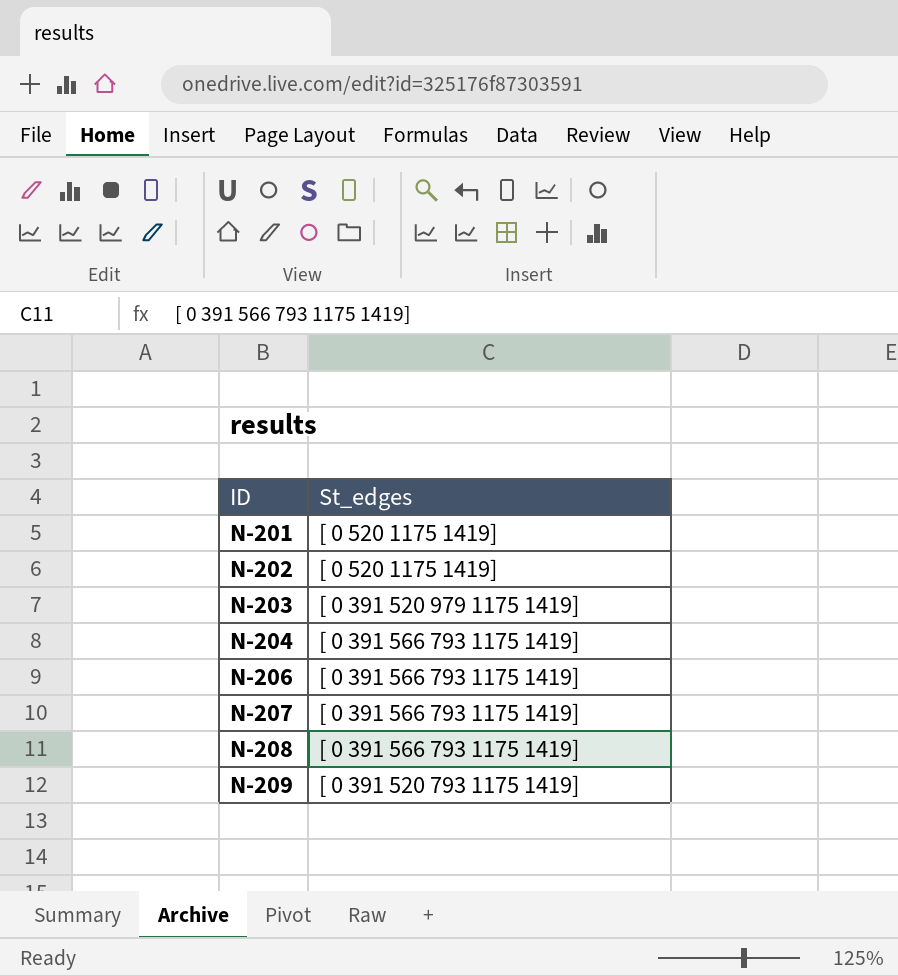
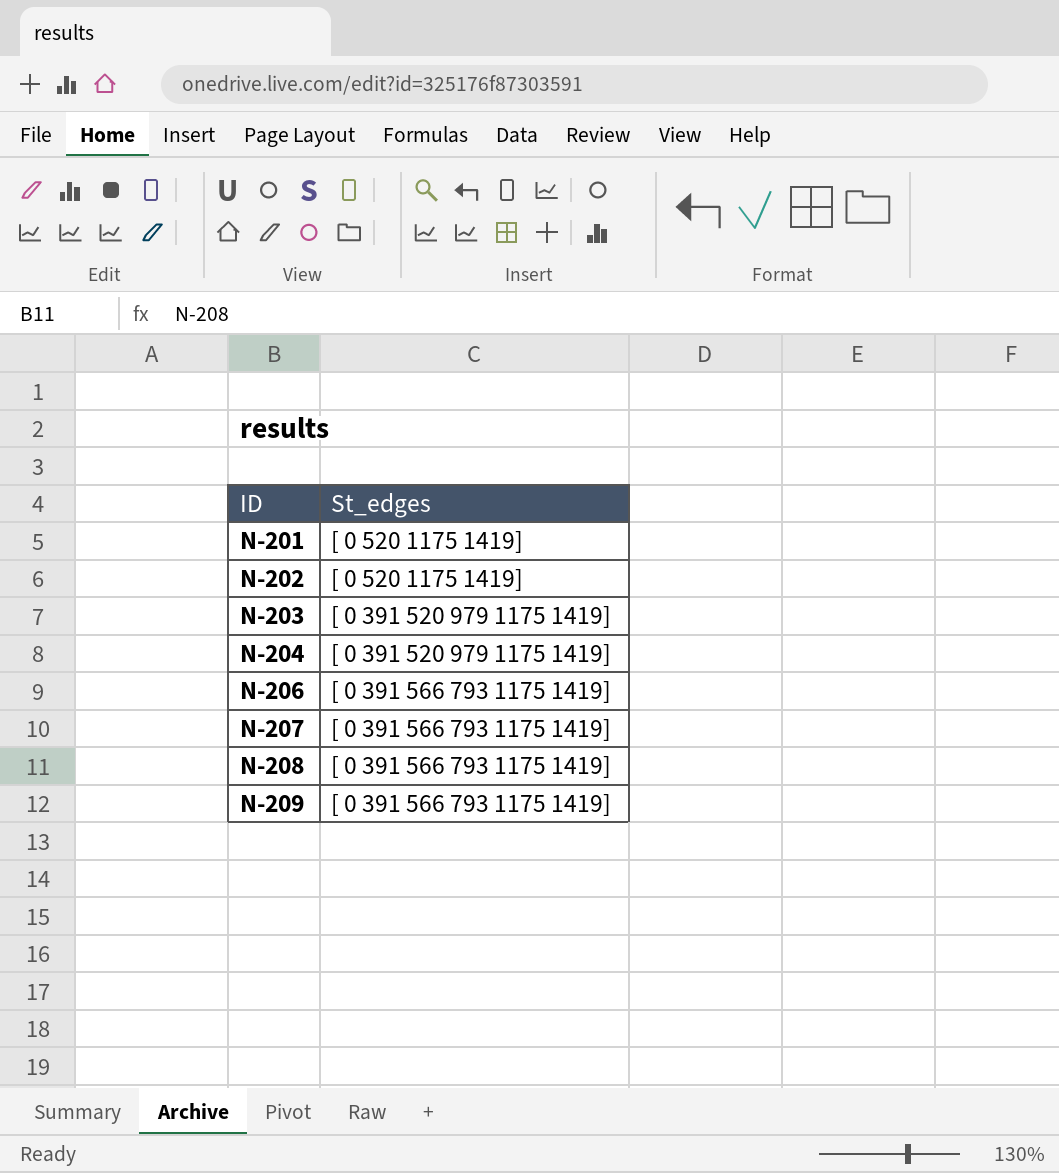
N-204 | St_edges: [ 0 391 566 793 1175 1419] -> [ 0 391 520 979 1175 1419]
N-209 | St_edges: [ 0 391 520 793 1175 1419] -> [ 0 391 566 793 1175 1419]

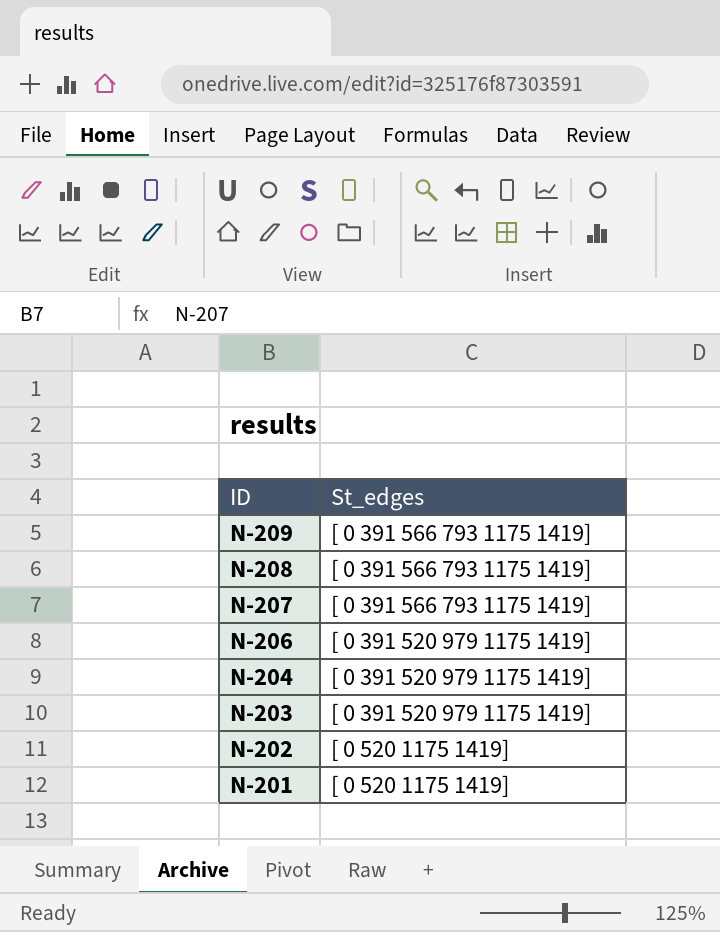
row order: ID ascending -> ID descending
N-206 | St_edges: [ 0 391 566 793 1175 1419] -> [ 0 391 520 979 1175 1419]

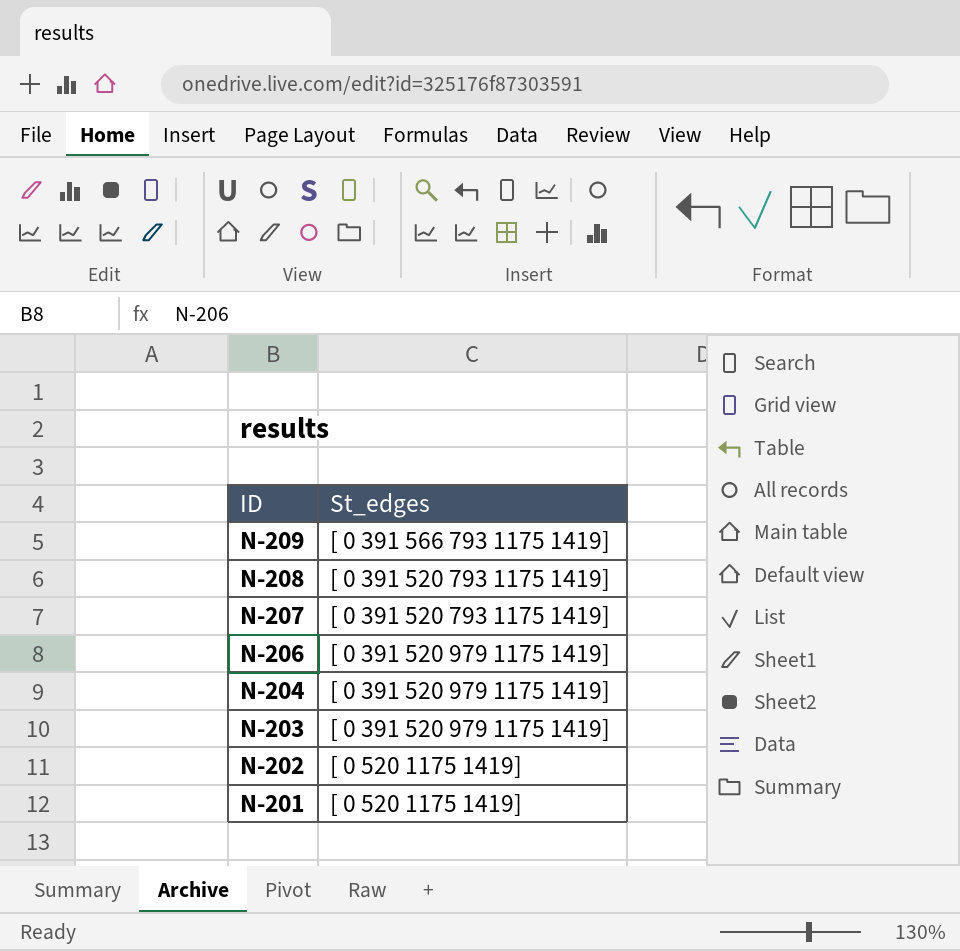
N-208 | St_edges: [ 0 391 566 793 1175 1419] -> [ 0 391 520 793 1175 1419]
N-207 | St_edges: [ 0 391 566 793 1175 1419] -> [ 0 391 520 793 1175 1419]

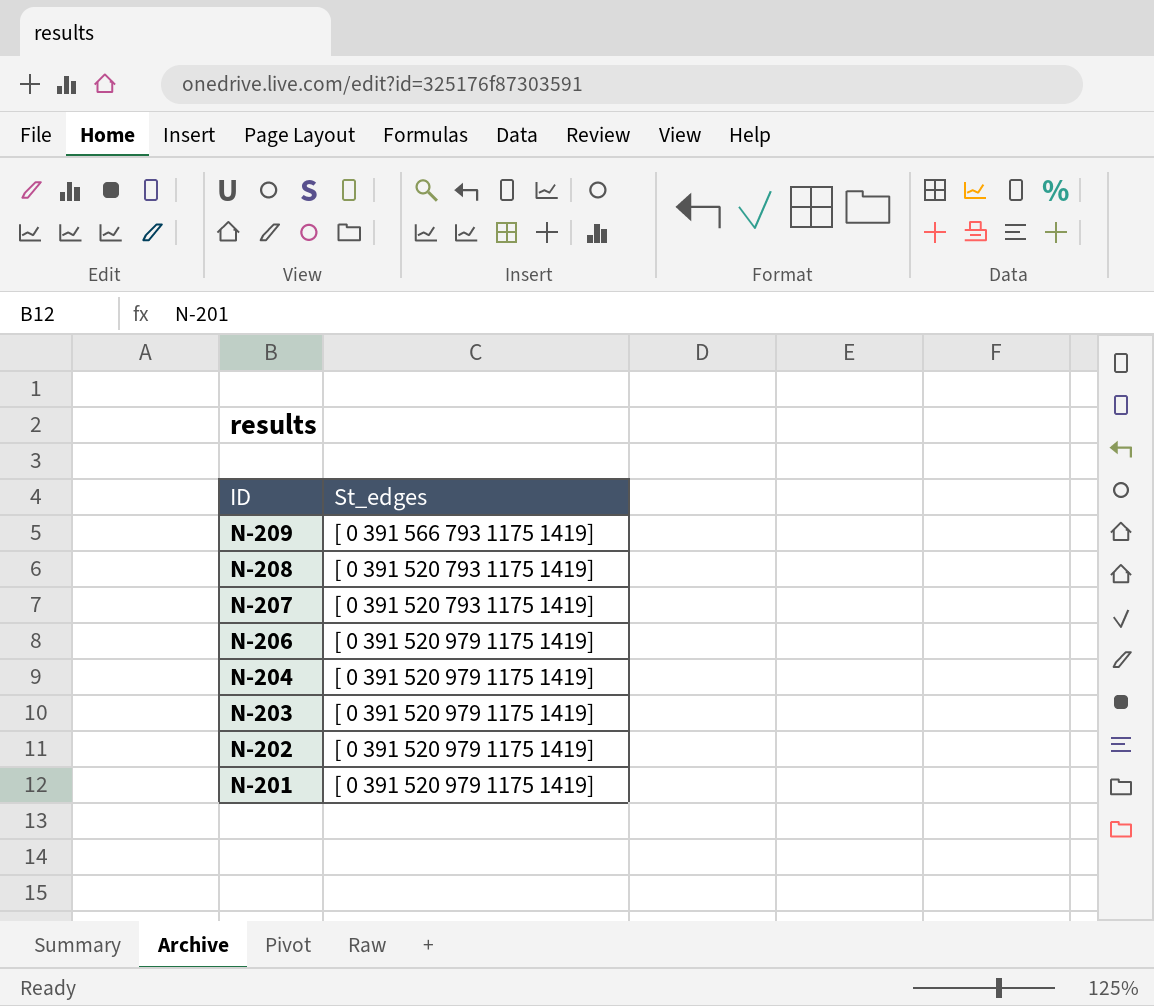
N-202 | St_edges: [ 0 520 1175 1419] -> [ 0 391 520 979 1175 1419]
N-201 | St_edges: [ 0 520 1175 1419] -> [ 0 391 520 979 1175 1419]

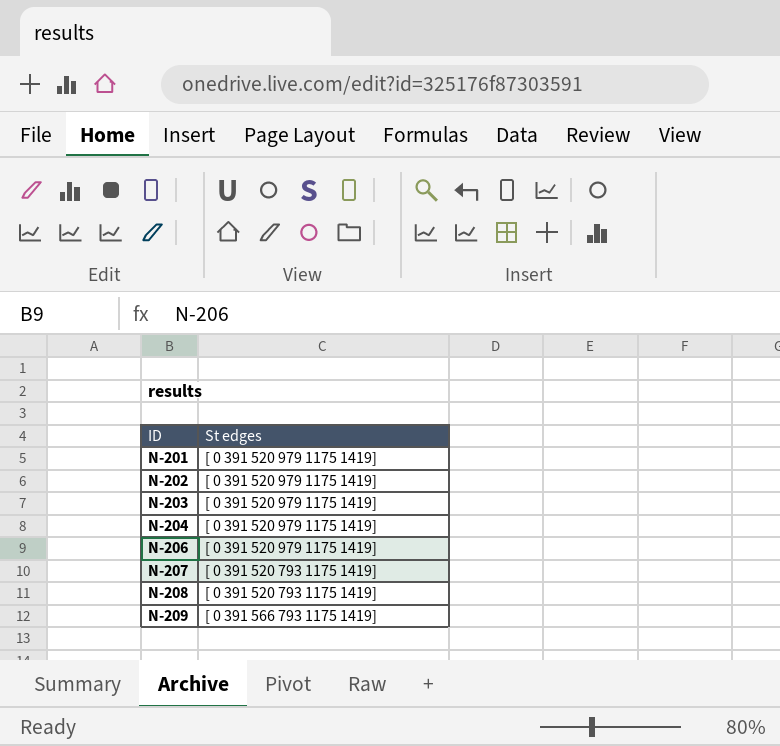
row order: ID descending -> ID ascending
column name: St_edges -> St edges

